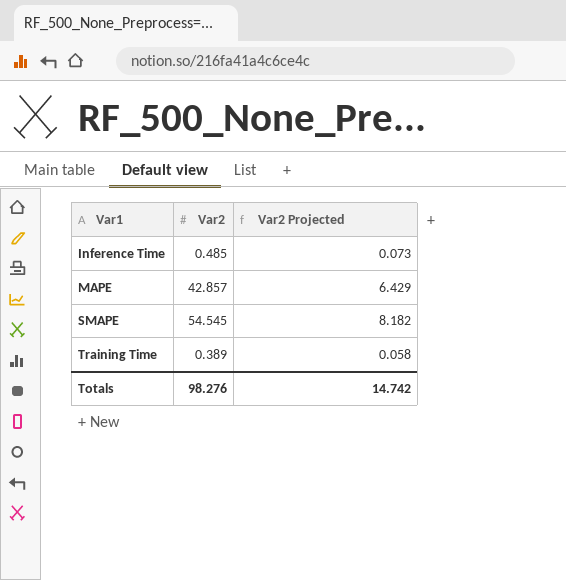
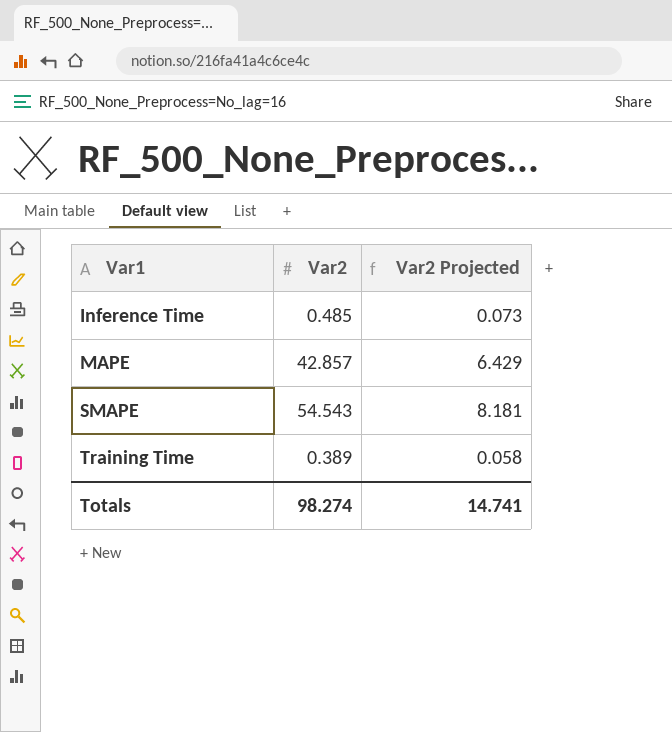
SMAPE | Var2: 54.545 -> 54.543
SMAPE | Var2 Projected: 8.182 -> 8.181
Totals | Var2: 98.276 -> 98.274
Totals | Var2 Projected: 14.742 -> 14.741

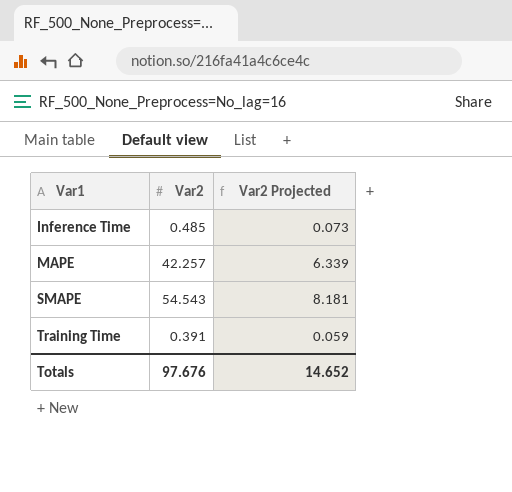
MAPE | Var2: 42.857 -> 42.257
MAPE | Var2 Projected: 6.429 -> 6.339
Training Time | Var2: 0.389 -> 0.391
Training Time | Var2 Projected: 0.058 -> 0.059
Totals | Var2: 98.274 -> 97.676
Totals | Var2 Projected: 14.741 -> 14.652

